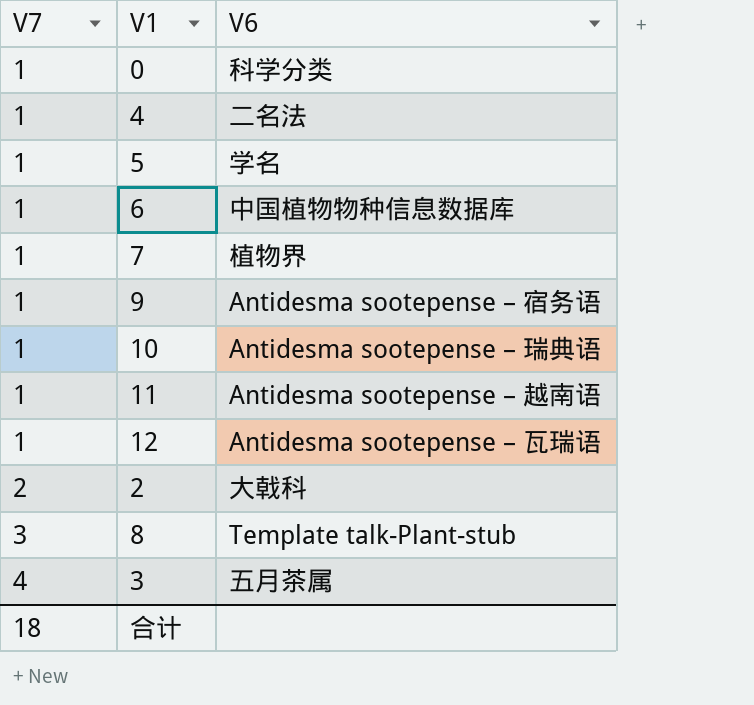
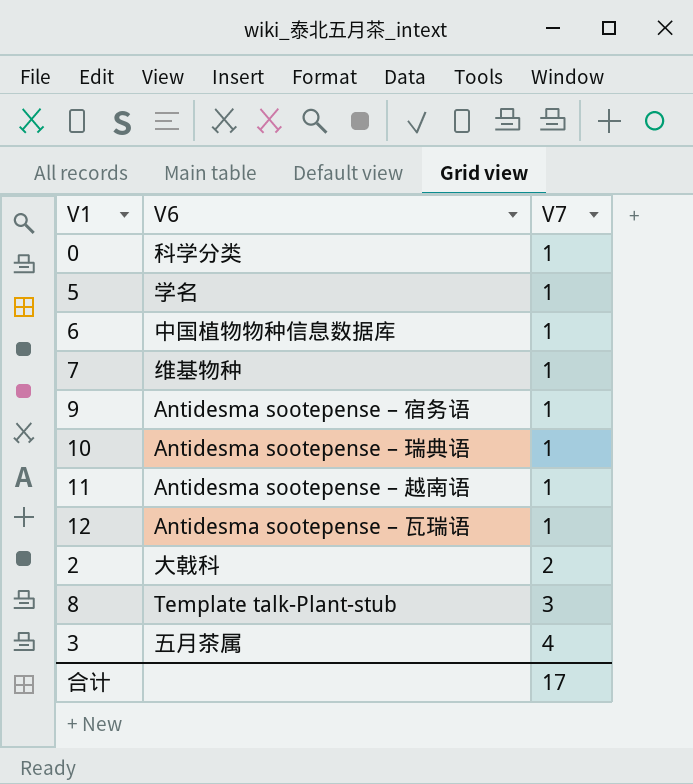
column V7 | position: 1 -> 3
row 4: 1 | 二名法 -> none
7 | V6: 植物界 -> 维基物种
合计 | V7: 18 -> 17

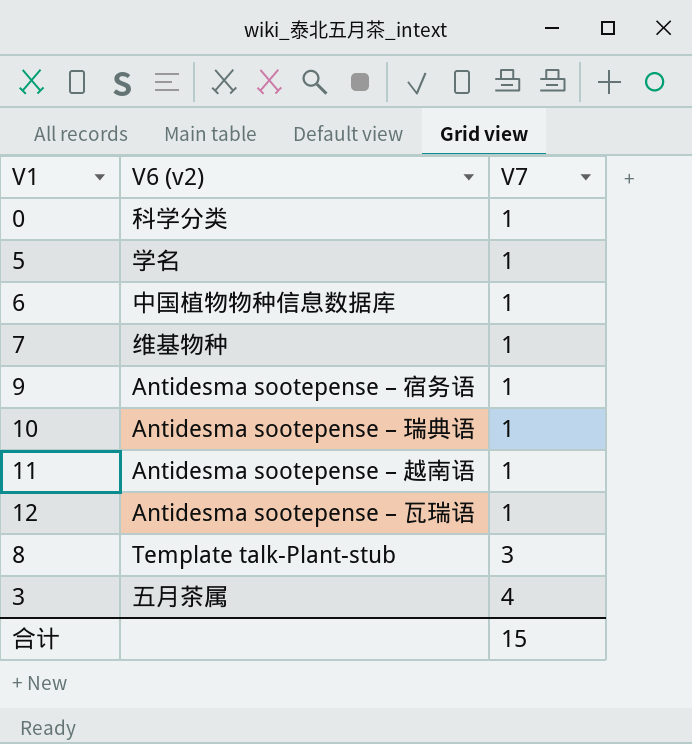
column name: V6 -> V6 (v2)
row 2: 大戟科 | 2 -> none
合计 | V7: 17 -> 15

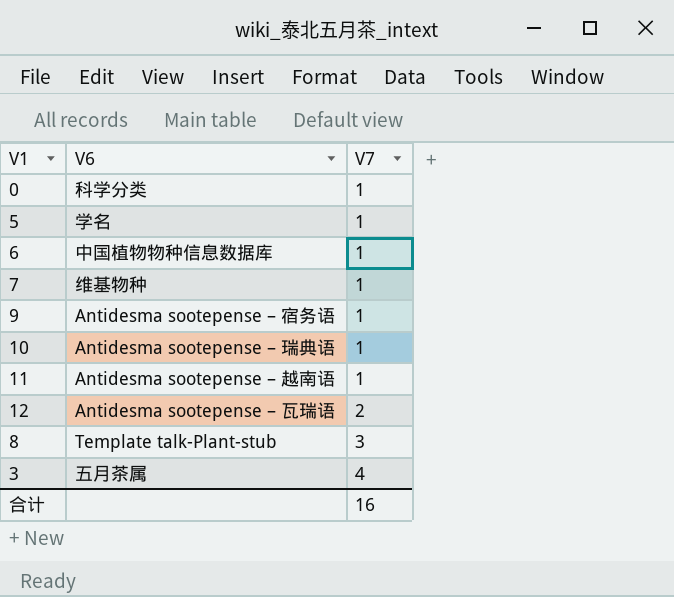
column name: V6 (v2) -> V6
12 | V7: 1 -> 2
合计 | V7: 15 -> 16

